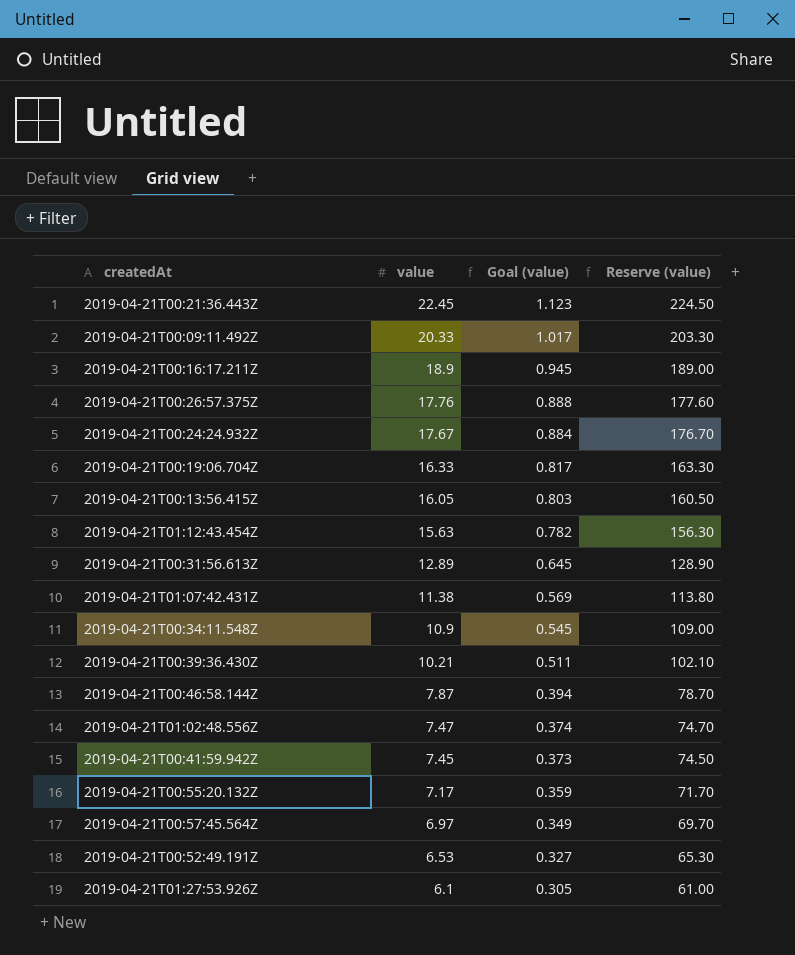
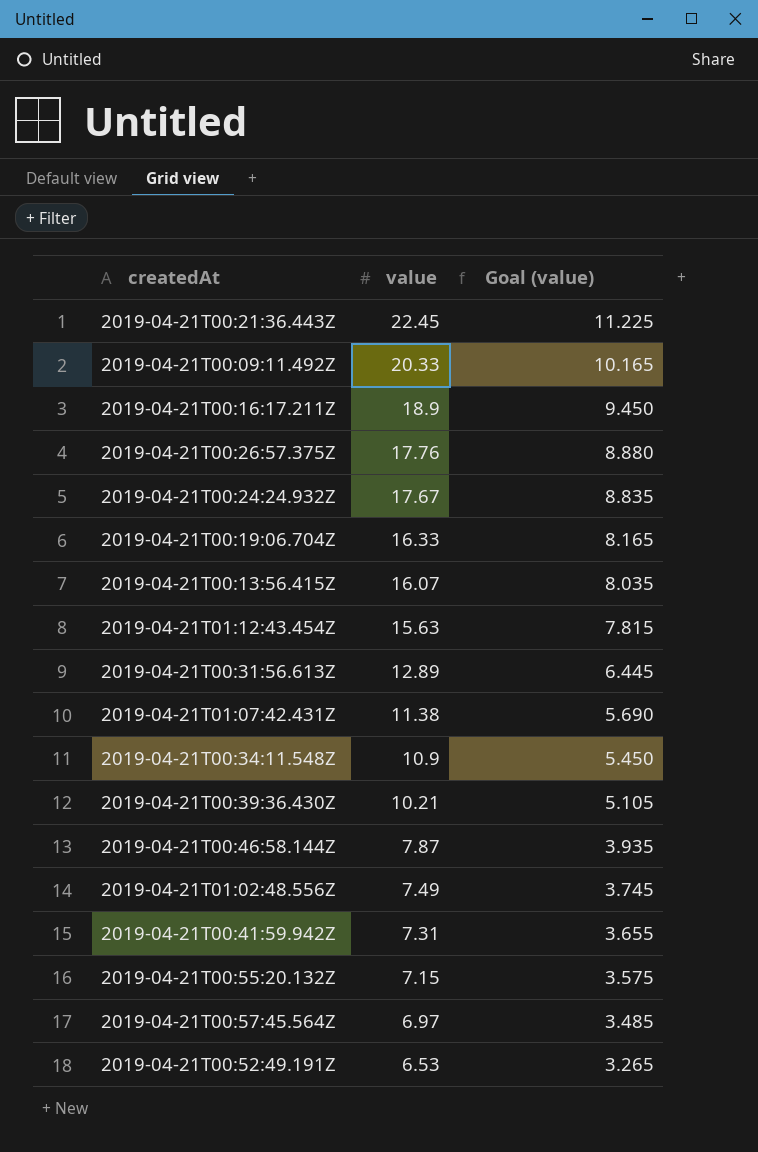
column Reserve (value) | formula: [value] * 10 -> none
column Goal (value) | formula: [value] * 0.05 -> [value] * 0.5
row 2019-04-21T01:27:53.926Z: 6.1 | 0.305 | 61.00 -> none
2019-04-21T00:13:56.415Z | value: 16.05 -> 16.07
2019-04-21T01:02:48.556Z | value: 7.47 -> 7.49
2019-04-21T00:41:59.942Z | value: 7.45 -> 7.31
2019-04-21T00:55:20.132Z | value: 7.17 -> 7.15

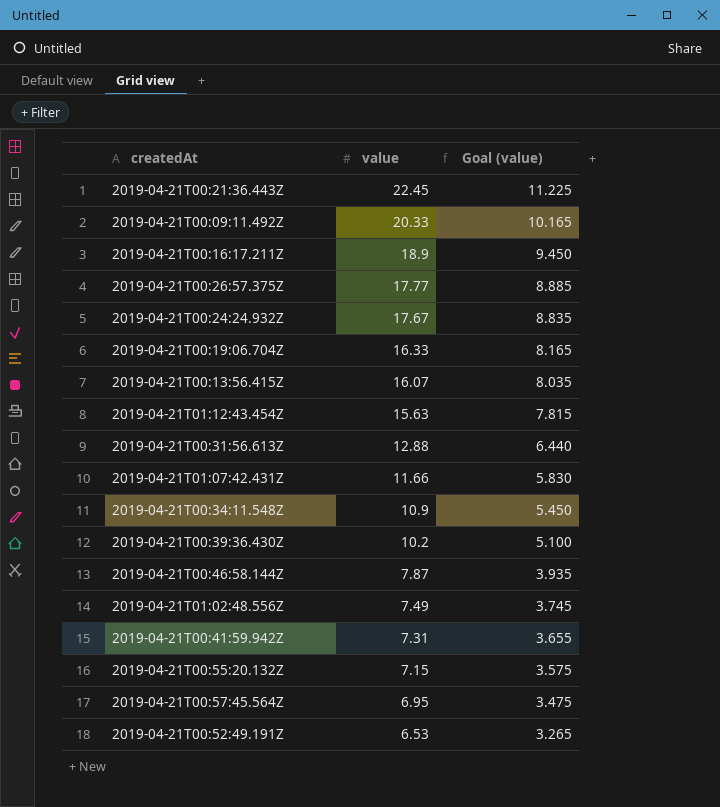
2019-04-21T00:26:57.375Z | value: 17.76 -> 17.77
2019-04-21T00:26:57.375Z | Goal (value): 8.880 -> 8.885
2019-04-21T00:31:56.613Z | value: 12.89 -> 12.88
2019-04-21T00:31:56.613Z | Goal (value): 6.445 -> 6.440
2019-04-21T01:07:42.431Z | value: 11.38 -> 11.66
2019-04-21T01:07:42.431Z | Goal (value): 5.690 -> 5.830
2019-04-21T00:39:36.430Z | value: 10.21 -> 10.2
2019-04-21T00:39:36.430Z | Goal (value): 5.105 -> 5.100
2019-04-21T00:57:45.564Z | value: 6.97 -> 6.95
2019-04-21T00:57:45.564Z | Goal (value): 3.485 -> 3.475

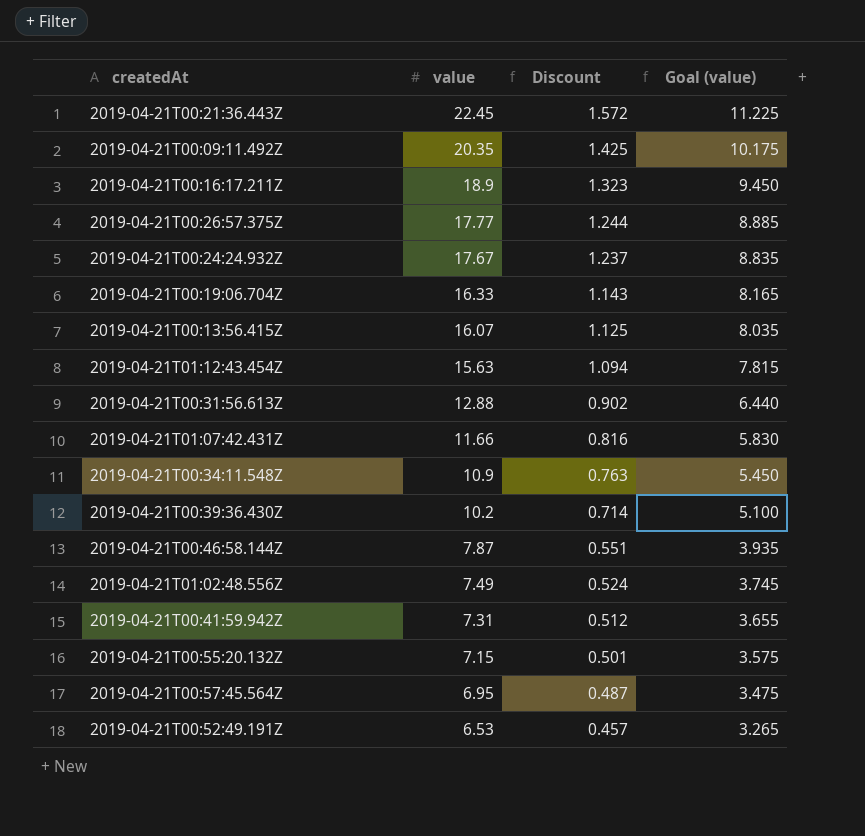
column Discount | formula: none -> [value] * 0.07
2019-04-21T00:09:11.492Z | value: 20.33 -> 20.35
2019-04-21T00:09:11.492Z | Goal (value): 10.165 -> 10.175

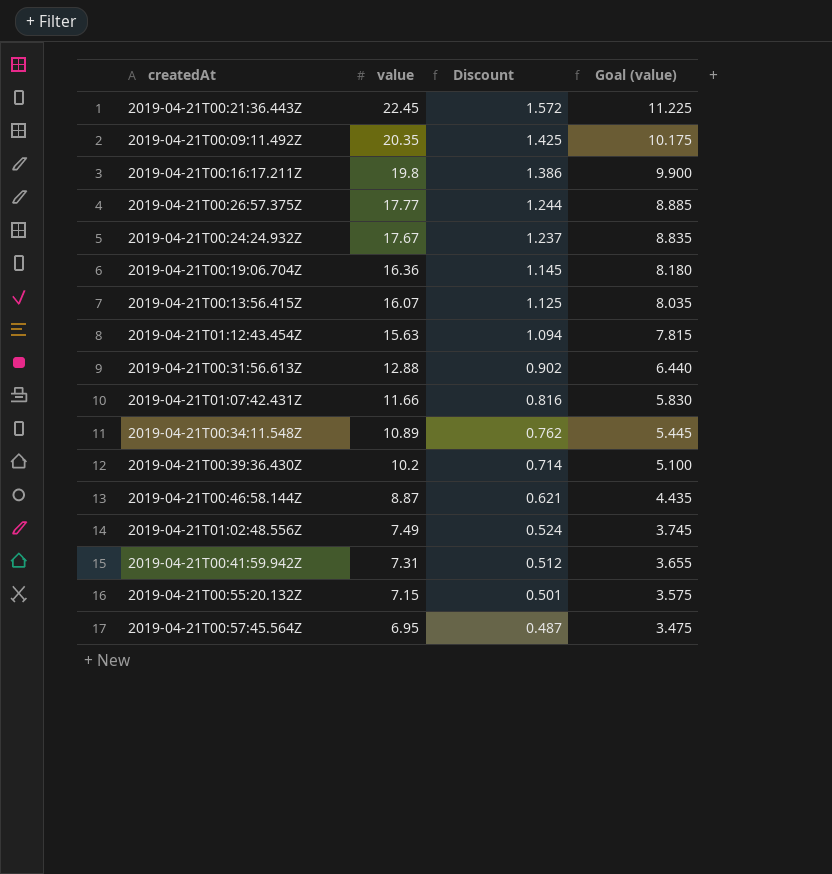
row 2019-04-21T00:52:49.191Z: 6.53 | 0.457 | 3.265 -> none
2019-04-21T00:16:17.211Z | value: 18.9 -> 19.8
2019-04-21T00:16:17.211Z | Discount: 1.323 -> 1.386
2019-04-21T00:16:17.211Z | Goal (value): 9.450 -> 9.900
2019-04-21T00:19:06.704Z | value: 16.33 -> 16.36
2019-04-21T00:19:06.704Z | Discount: 1.143 -> 1.145
2019-04-21T00:19:06.704Z | Goal (value): 8.165 -> 8.180
2019-04-21T00:34:11.548Z | value: 10.9 -> 10.89
2019-04-21T00:34:11.548Z | Discount: 0.763 -> 0.762
2019-04-21T00:34:11.548Z | Goal (value): 5.450 -> 5.445
2019-04-21T00:46:58.144Z | value: 7.87 -> 8.87
2019-04-21T00:46:58.144Z | Discount: 0.551 -> 0.621
2019-04-21T00:46:58.144Z | Goal (value): 3.935 -> 4.435

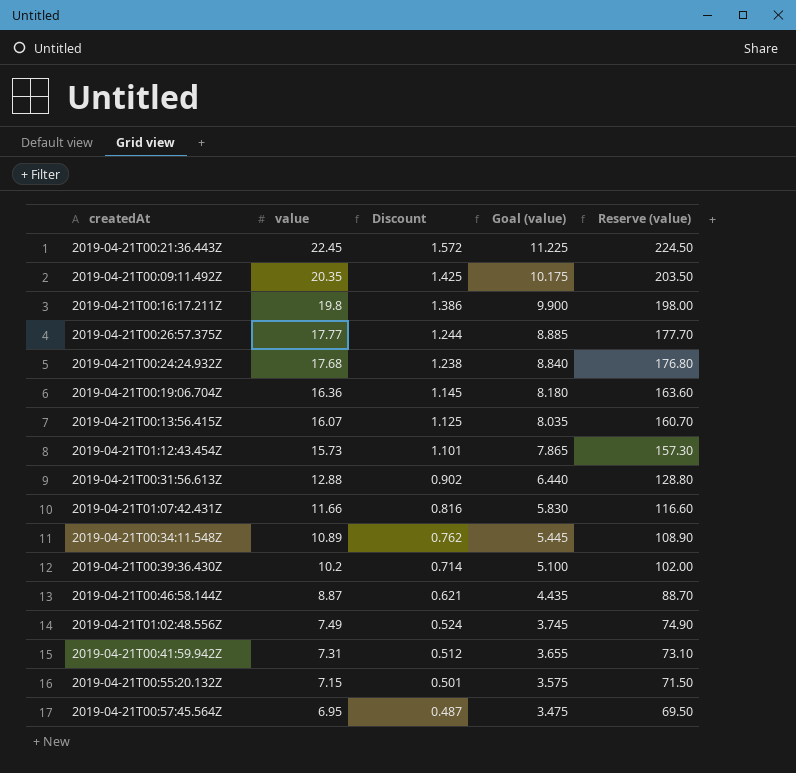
column Reserve (value) | formula: none -> [value] * 10
2019-04-21T00:24:24.932Z | value: 17.67 -> 17.68
2019-04-21T00:24:24.932Z | Discount: 1.237 -> 1.238
2019-04-21T00:24:24.932Z | Goal (value): 8.835 -> 8.840
2019-04-21T01:12:43.454Z | value: 15.63 -> 15.73
2019-04-21T01:12:43.454Z | Discount: 1.094 -> 1.101
2019-04-21T01:12:43.454Z | Goal (value): 7.815 -> 7.865

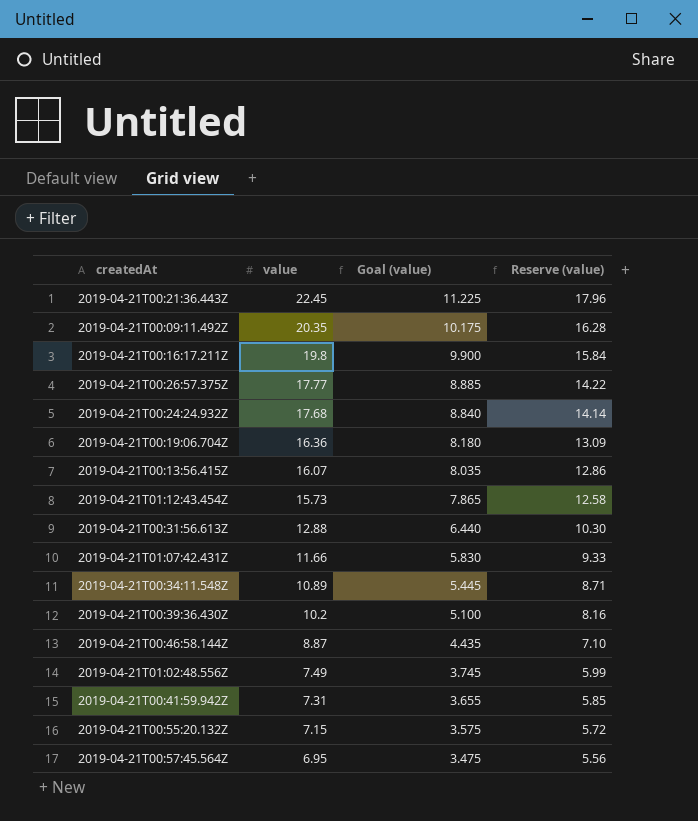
column Discount | formula: [value] * 0.07 -> none
column Reserve (value) | formula: [value] * 10 -> [value] * 0.8

